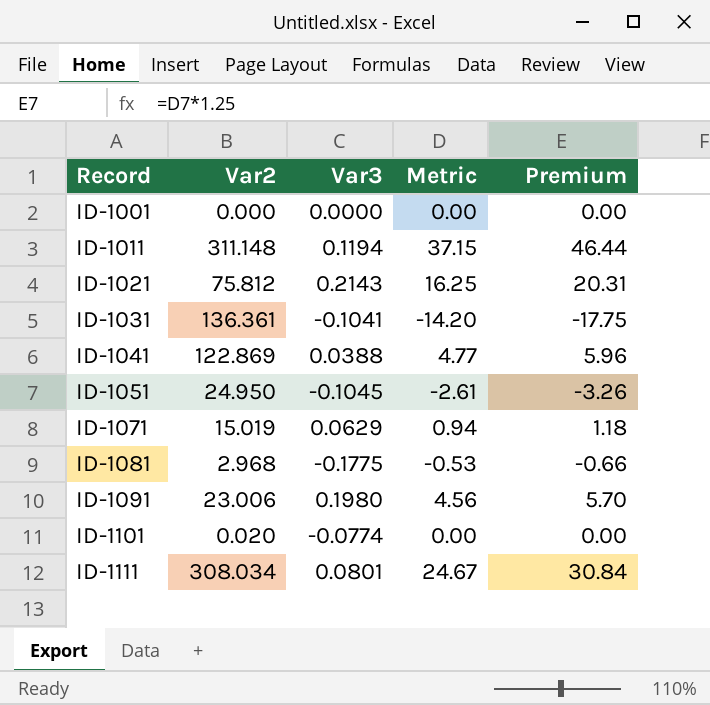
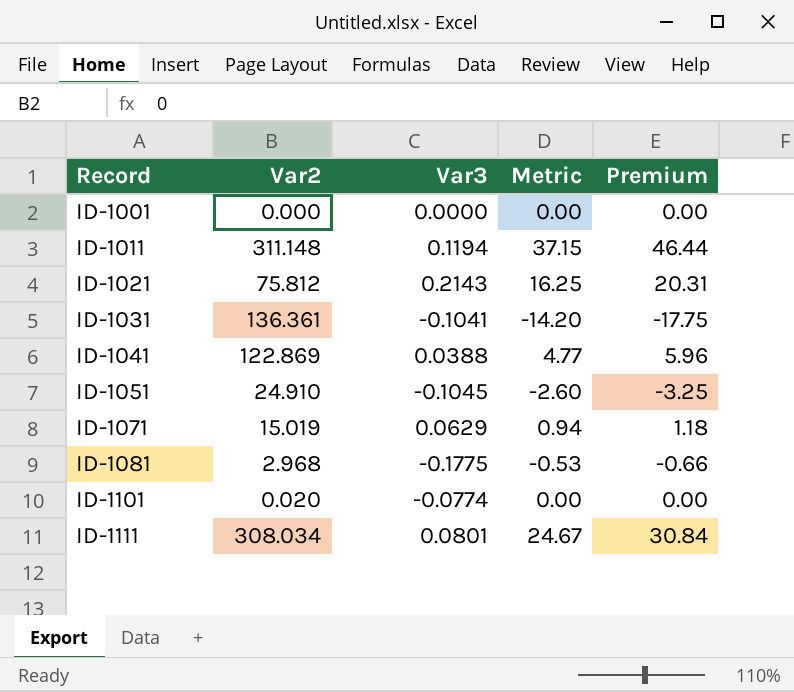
row ID-1091: 23.006 | 0.1980 | 4.56 | 5.70 -> none
ID-1051 | Var2: 24.950 -> 24.910
ID-1051 | Metric: -2.61 -> -2.60
ID-1051 | Premium: -3.26 -> -3.25

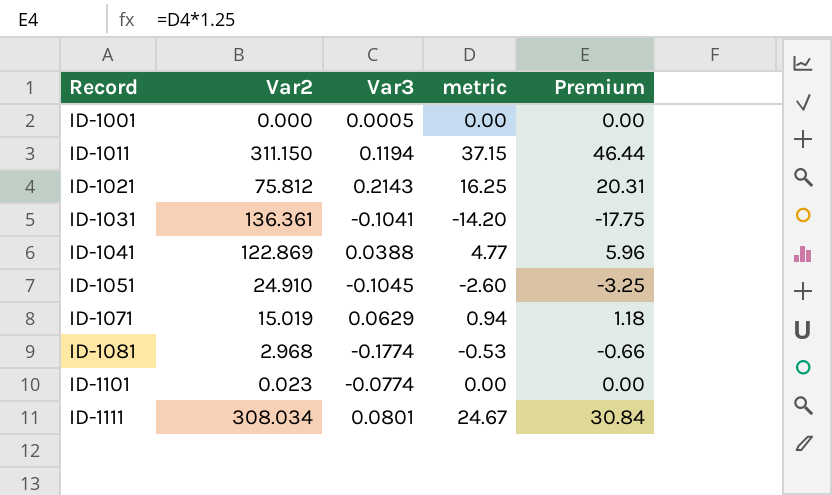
column name: Metric -> metric
ID-1001 | Var3: 0.0000 -> 0.0005
ID-1011 | Var2: 311.148 -> 311.150
ID-1081 | Var3: -0.1775 -> -0.1774
ID-1101 | Var2: 0.020 -> 0.023

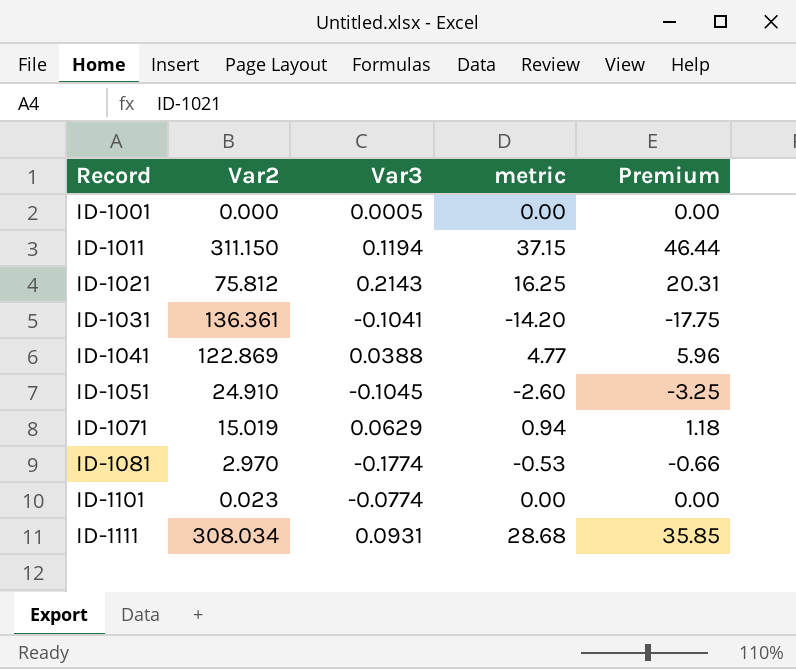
ID-1081 | Var2: 2.968 -> 2.970
ID-1111 | Var3: 0.0801 -> 0.0931
ID-1111 | metric: 24.67 -> 28.68
ID-1111 | Premium: 30.84 -> 35.85

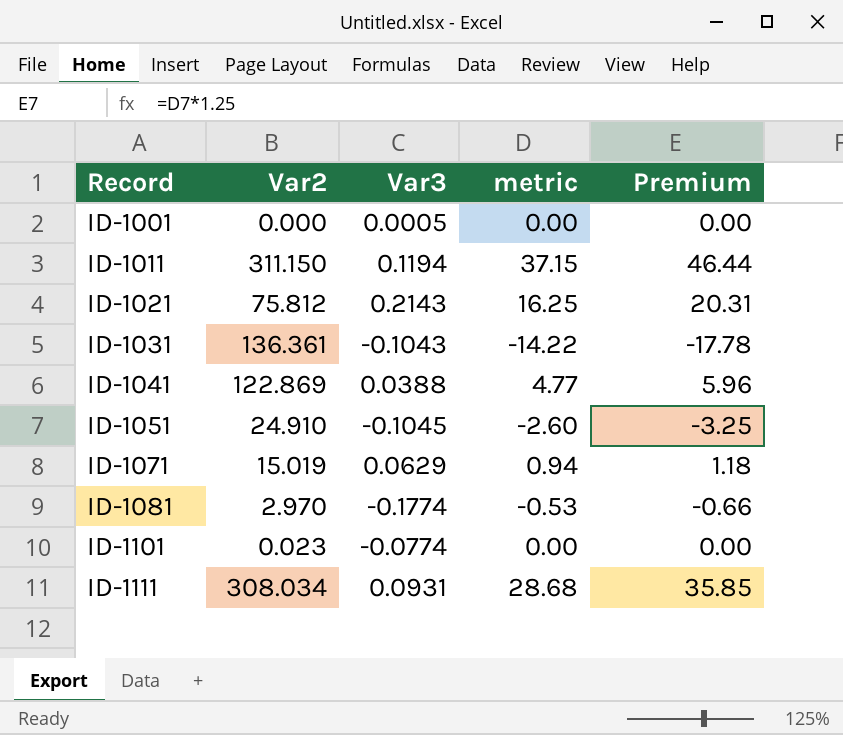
ID-1031 | Var3: -0.1041 -> -0.1043
ID-1031 | metric: -14.20 -> -14.22
ID-1031 | Premium: -17.75 -> -17.78

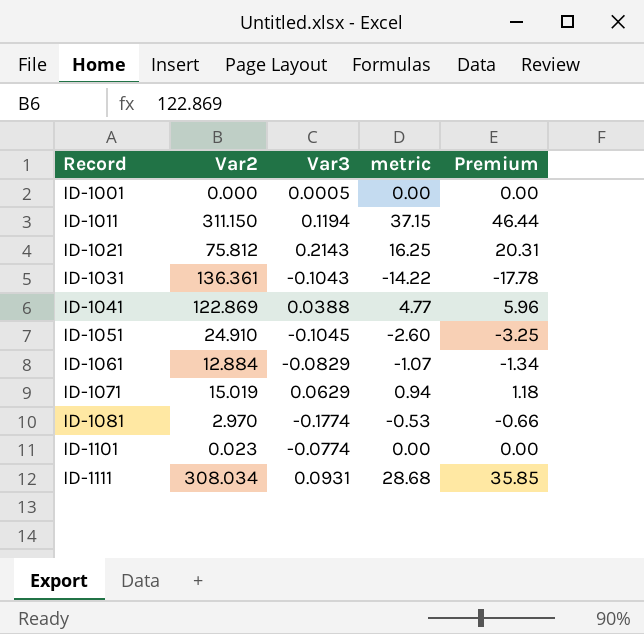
row ID-1061: none -> 12.884 | -0.0829 | -1.07 | -1.34

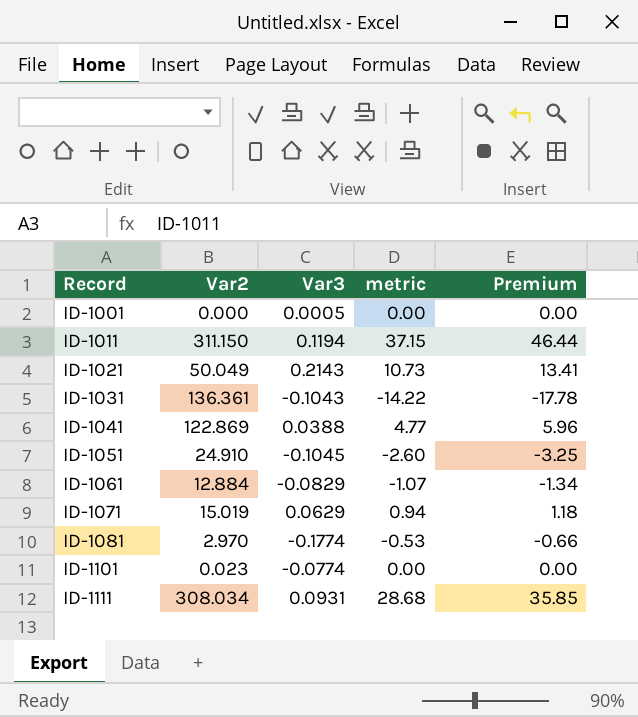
ID-1021 | Var2: 75.812 -> 50.049
ID-1021 | metric: 16.25 -> 10.73
ID-1021 | Premium: 20.31 -> 13.41

